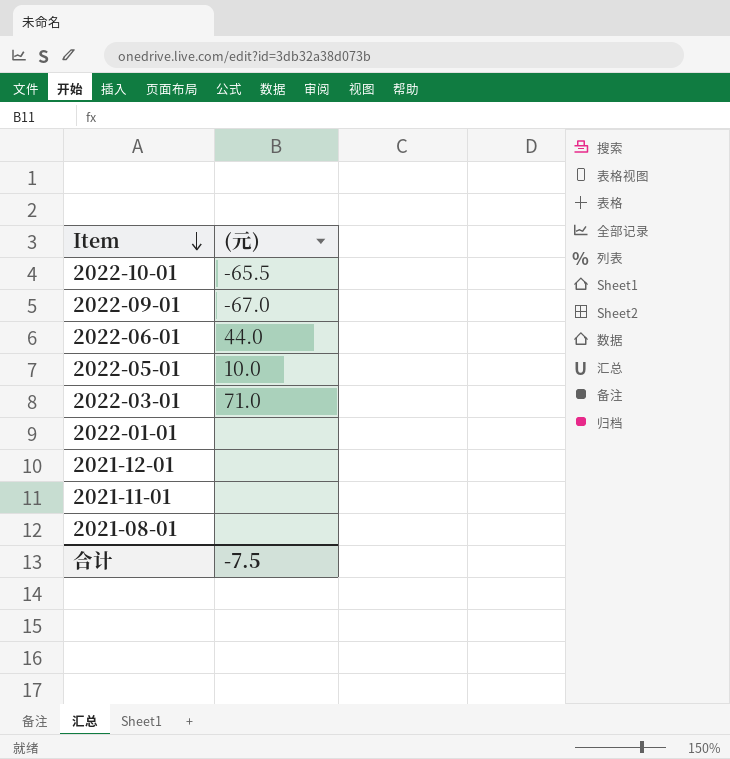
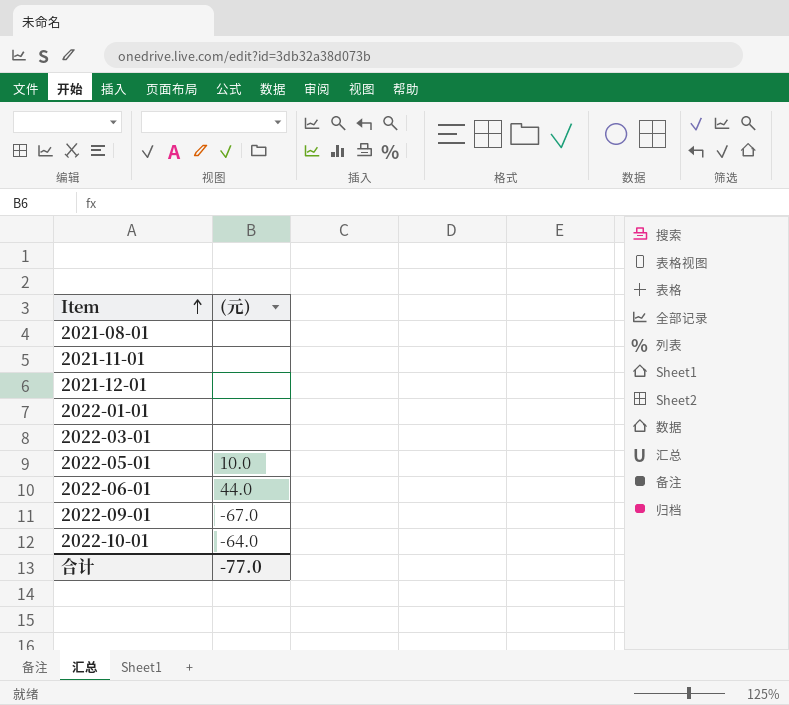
row order: Item descending -> Item ascending
2022-03-01 | (元): 71.0 -> none
2022-10-01 | (元): -65.5 -> -64.0
合计 | (元): -7.5 -> -77.0

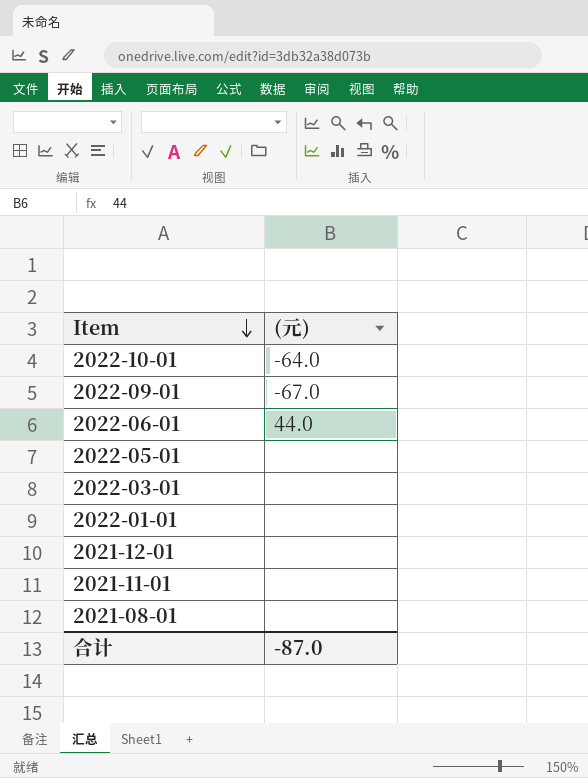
row order: Item ascending -> Item descending
2022-05-01 | (元): 10.0 -> none
合计 | (元): -77.0 -> -87.0

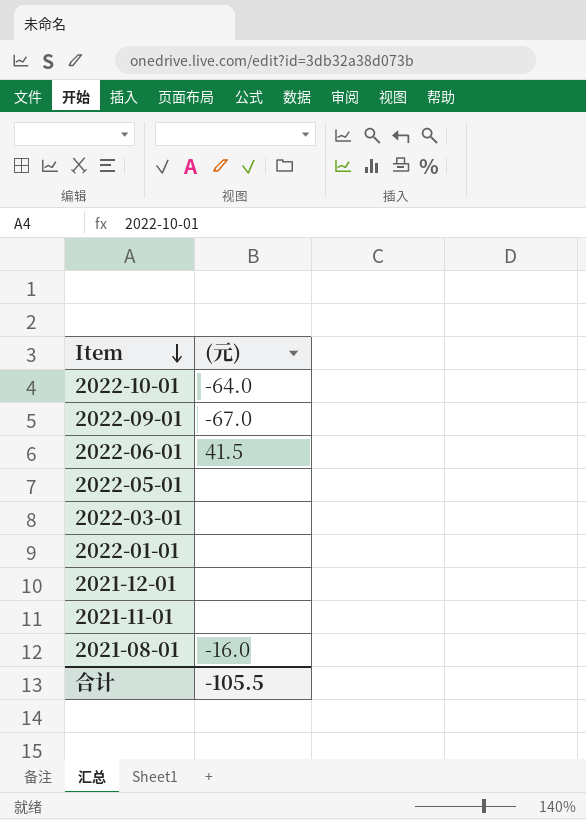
2022-06-01 | (元): 44.0 -> 41.5
2021-08-01 | (元): none -> -16.0
合计 | (元): -87.0 -> -105.5

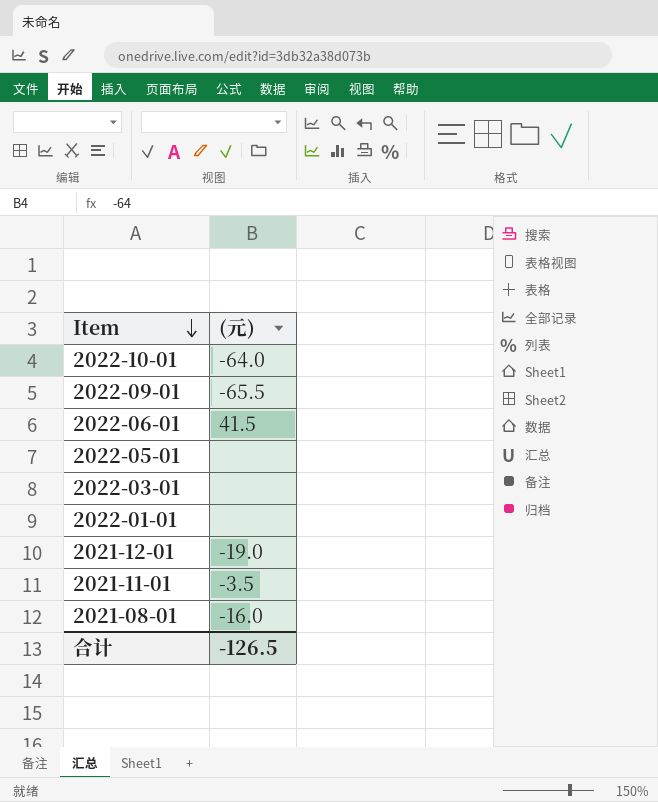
2022-09-01 | (元): -67.0 -> -65.5
2021-12-01 | (元): none -> -19.0
2021-11-01 | (元): none -> -3.5
合计 | (元): -105.5 -> -126.5

